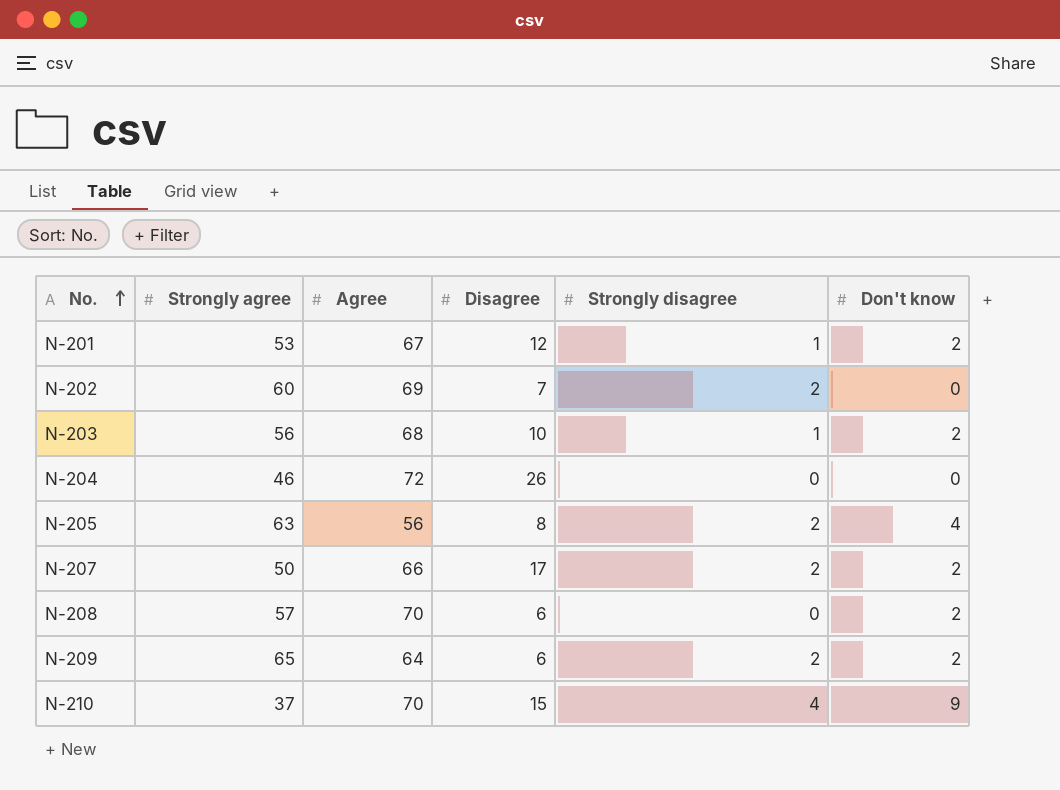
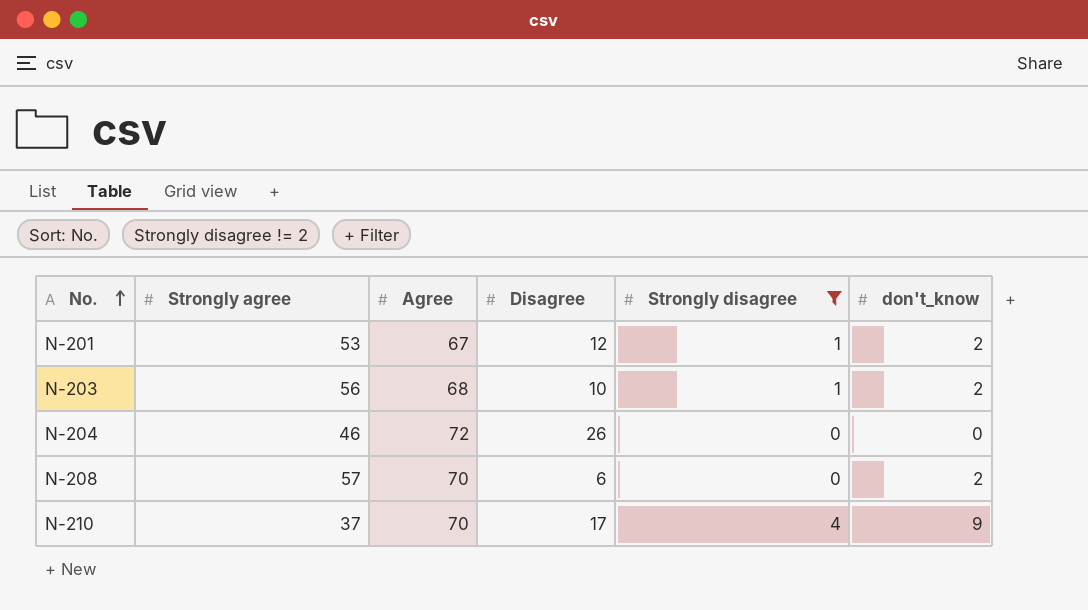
filter: none -> Strongly disagree != 2
column name: Don't know -> don't_know
N-210 | Disagree: 15 -> 17

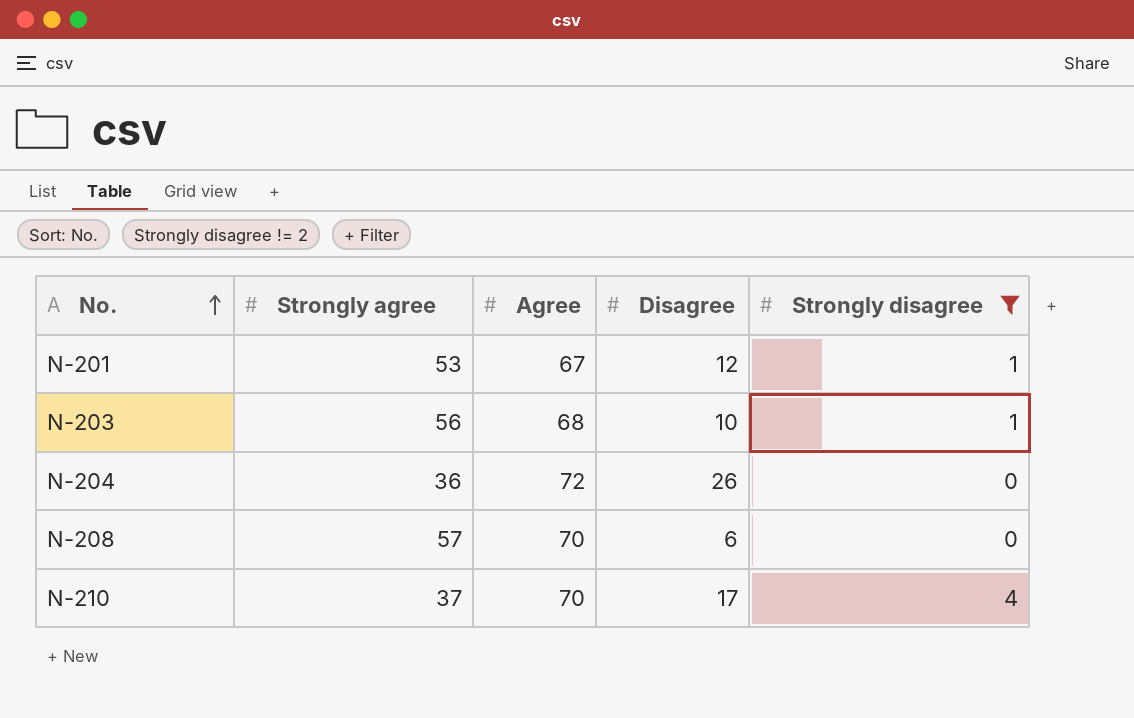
column don't_know | position: 6 -> none
N-204 | Strongly agree: 46 -> 36

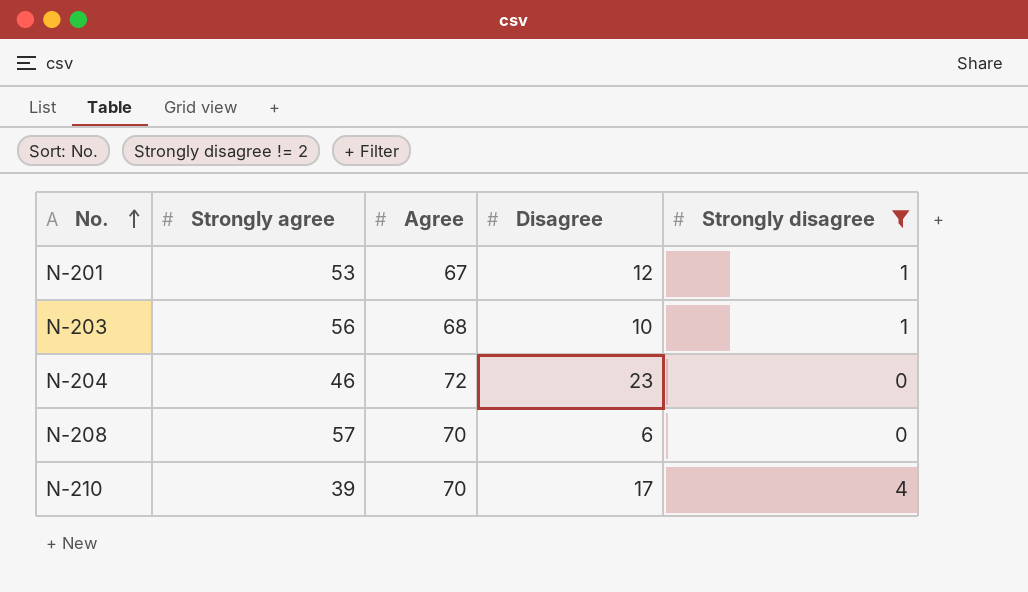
N-204 | Strongly agree: 36 -> 46
N-204 | Disagree: 26 -> 23
N-210 | Strongly agree: 37 -> 39

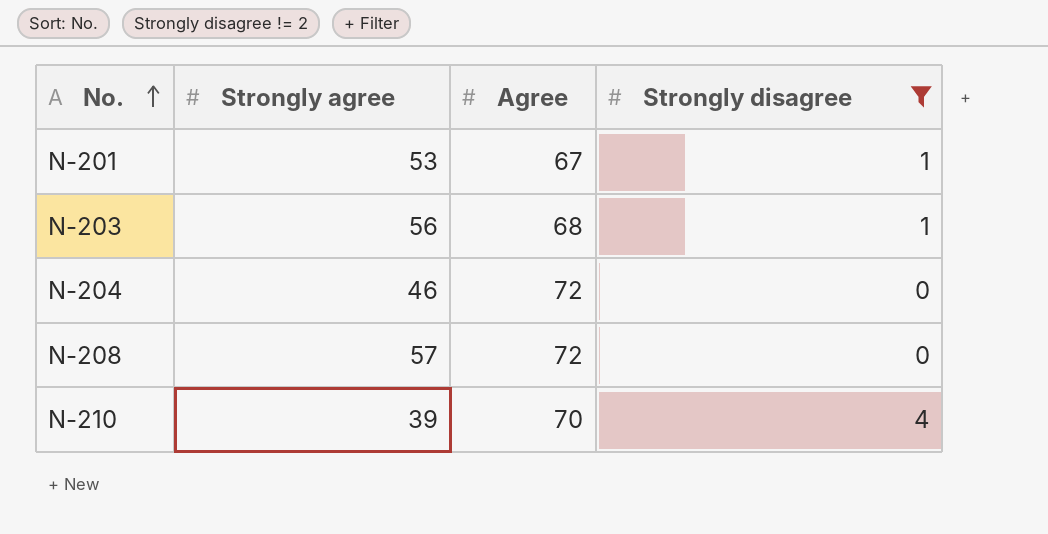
column Disagree | position: 4 -> none
N-208 | Agree: 70 -> 72

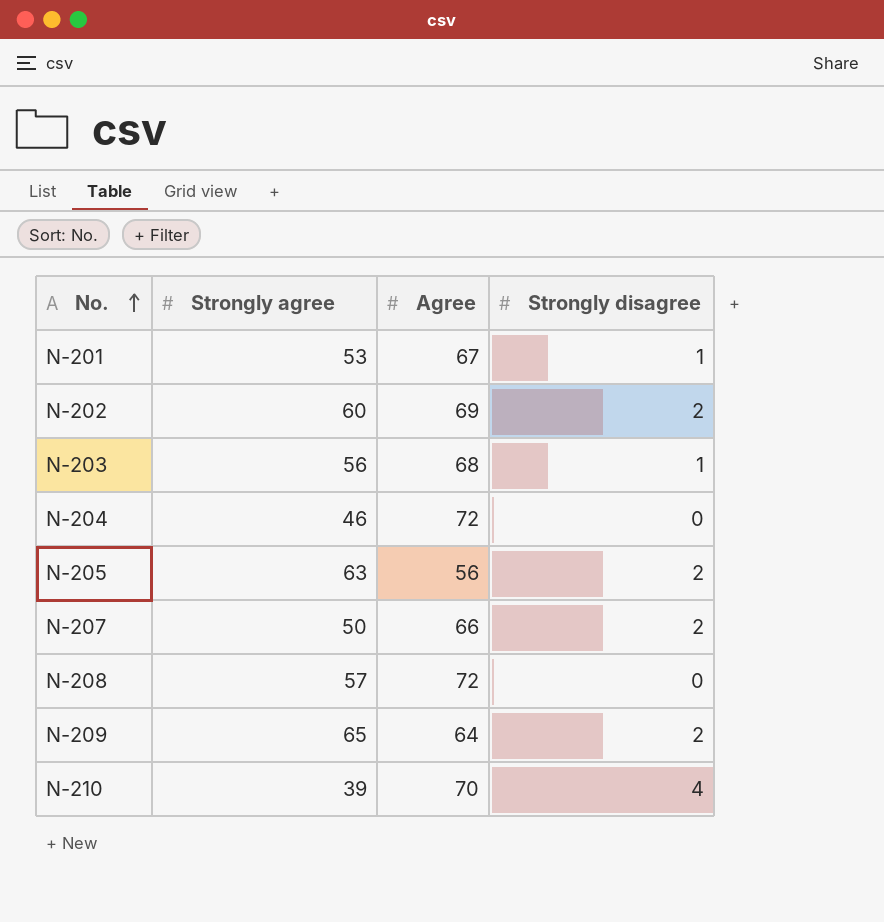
filter: Strongly disagree != 2 -> none

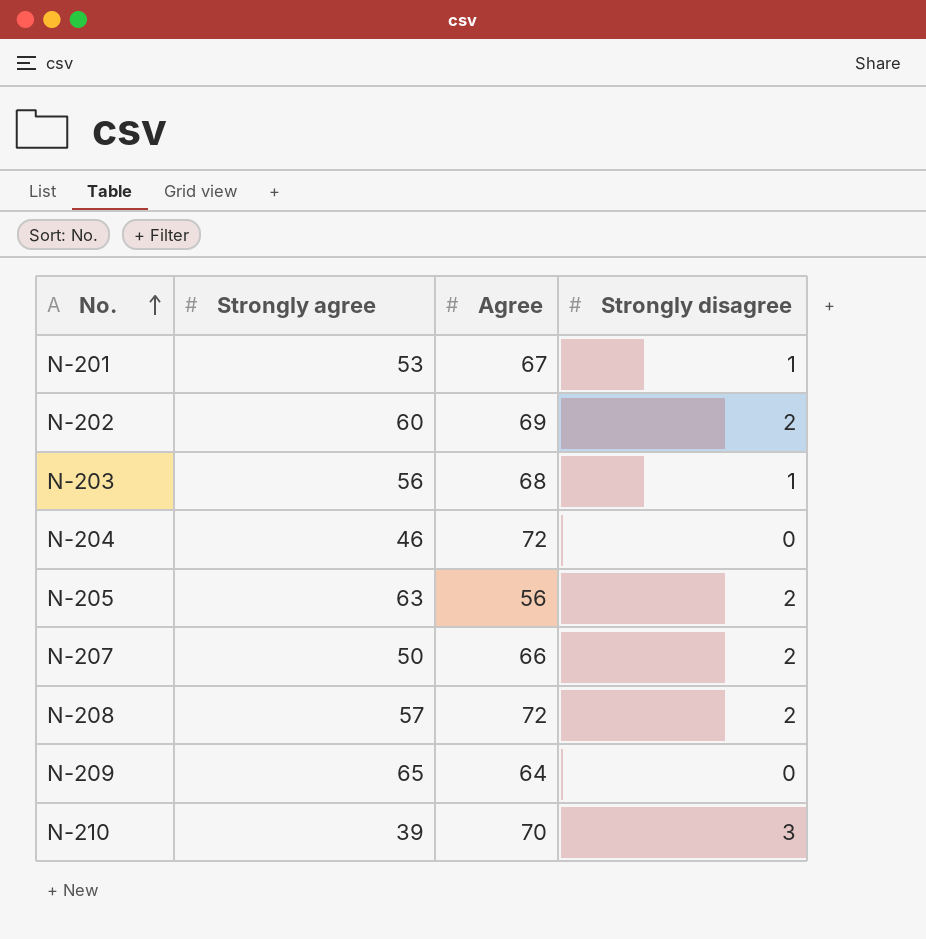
N-208 | Strongly disagree: 0 -> 2
N-209 | Strongly disagree: 2 -> 0
N-210 | Strongly disagree: 4 -> 3

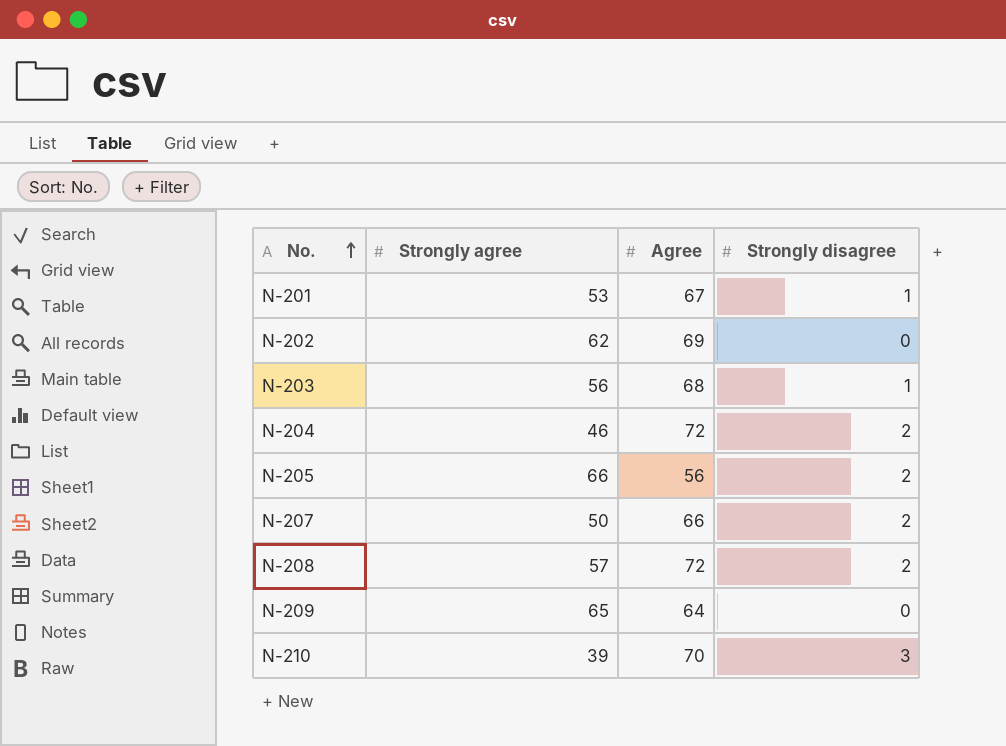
N-202 | Strongly agree: 60 -> 62
N-202 | Strongly disagree: 2 -> 0
N-204 | Strongly disagree: 0 -> 2
N-205 | Strongly agree: 63 -> 66

